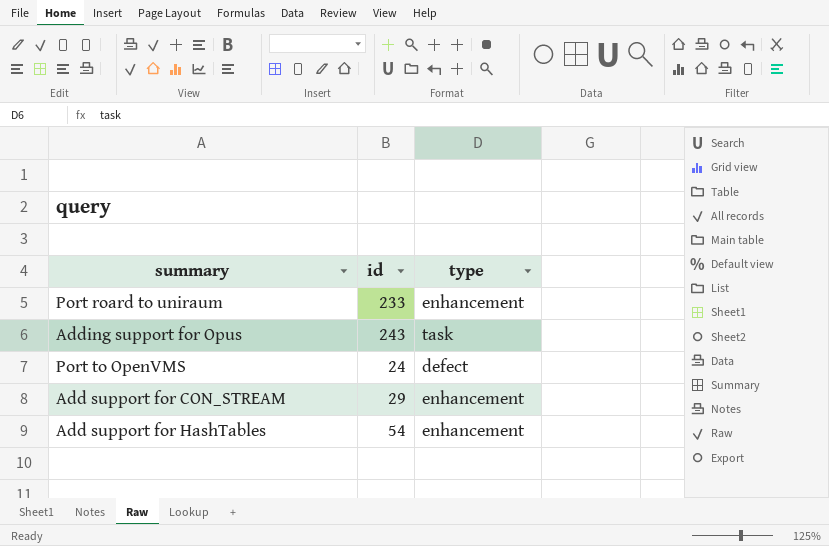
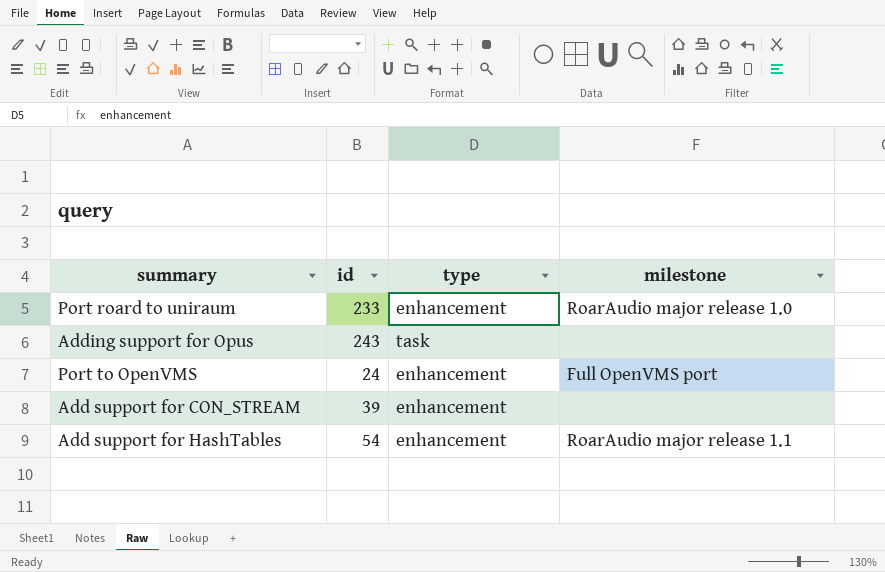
column milestone | position: none -> 4
Port to OpenVMS | type: defect -> enhancement
Add support for CON_STREAM | id: 29 -> 39

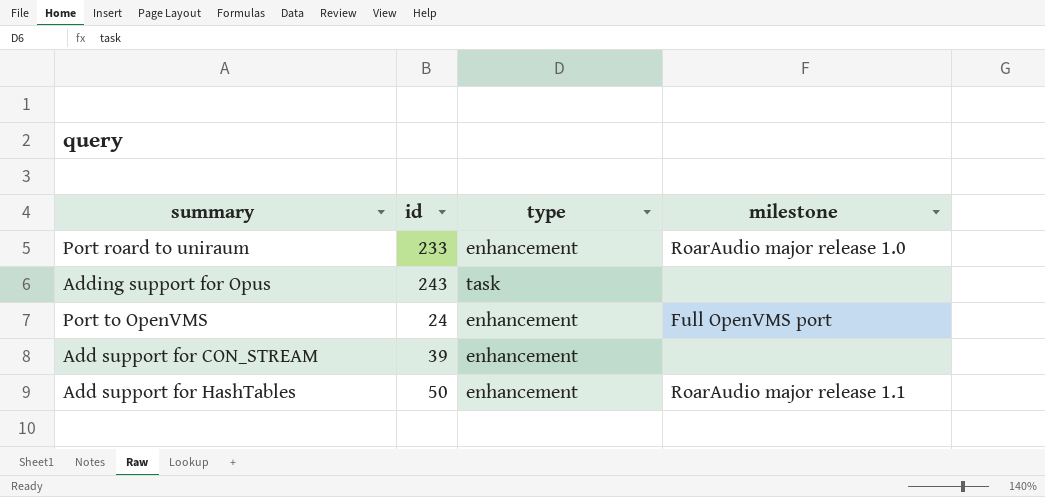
Add support for HashTables | id: 54 -> 50

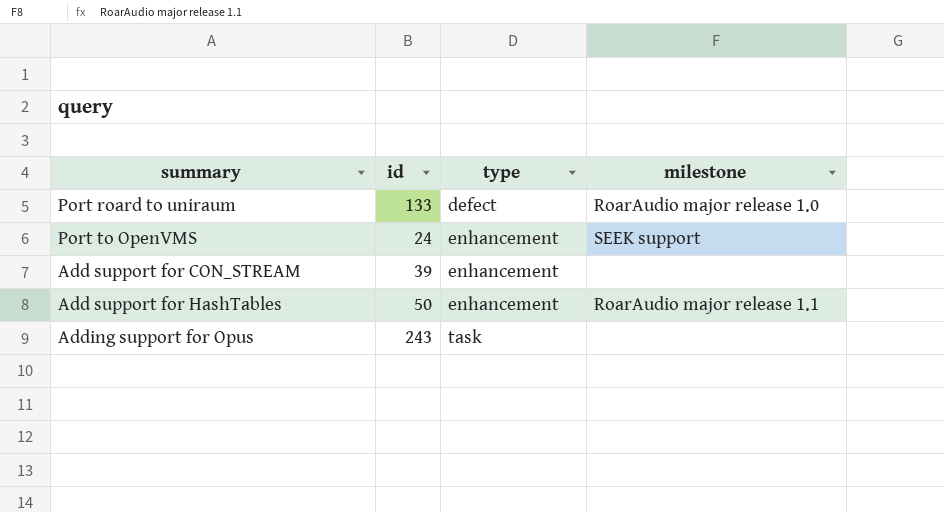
row order: none -> type ascending
Port roard to uniraum | id: 233 -> 133
Port roard to uniraum | type: enhancement -> defect
Port to OpenVMS | milestone: Full OpenVMS port -> SEEK support

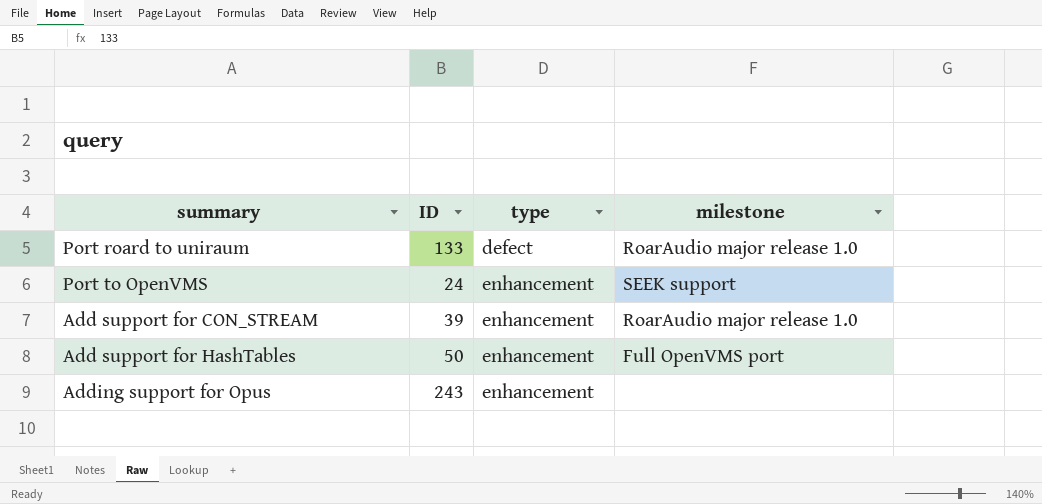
column name: id -> ID
Add support for CON_STREAM | milestone: none -> RoarAudio major release 1.0
Add support for HashTables | milestone: RoarAudio major release 1.1 -> Full OpenVMS port
Adding support for Opus | type: task -> enhancement

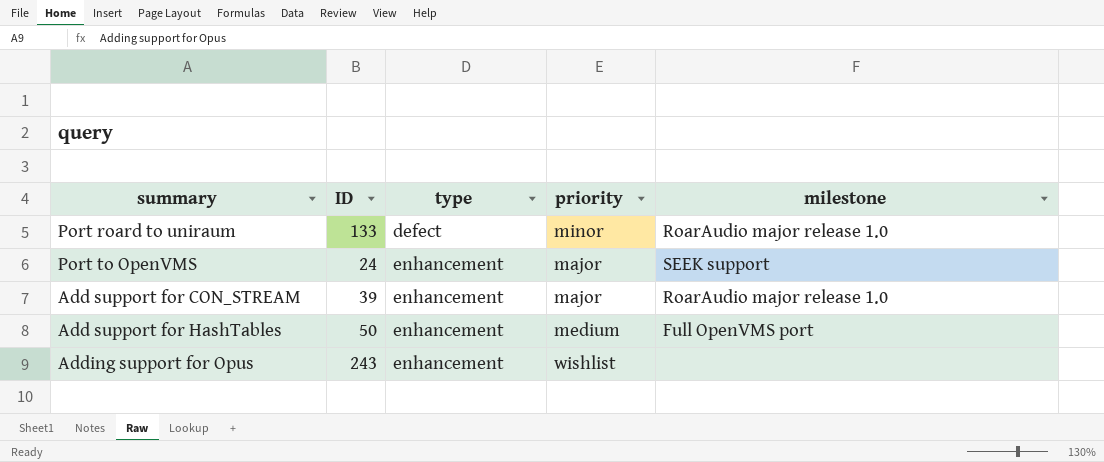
column priority | position: none -> 4

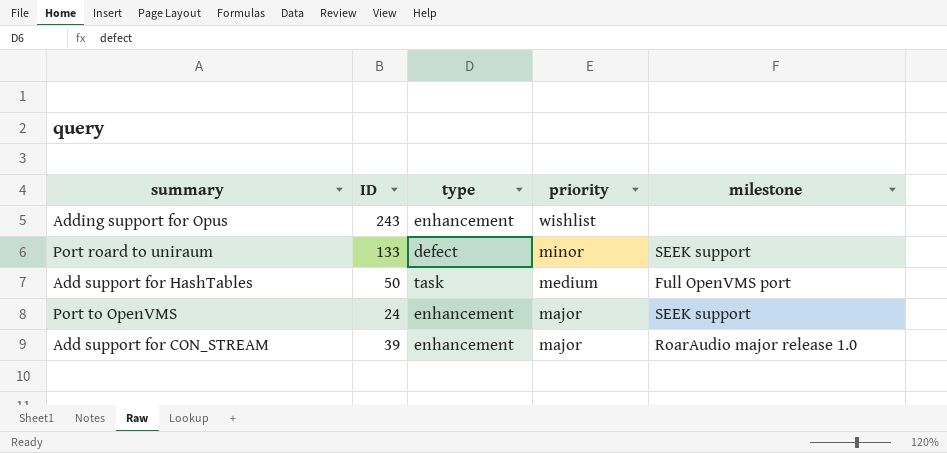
row order: type ascending -> priority descending
Port roard to uniraum | milestone: RoarAudio major release 1.0 -> SEEK support
Add support for HashTables | type: enhancement -> task

